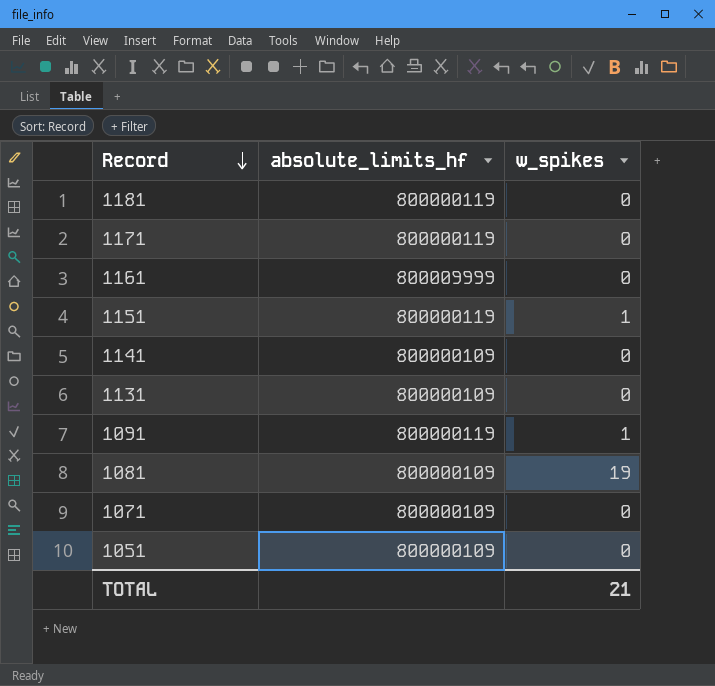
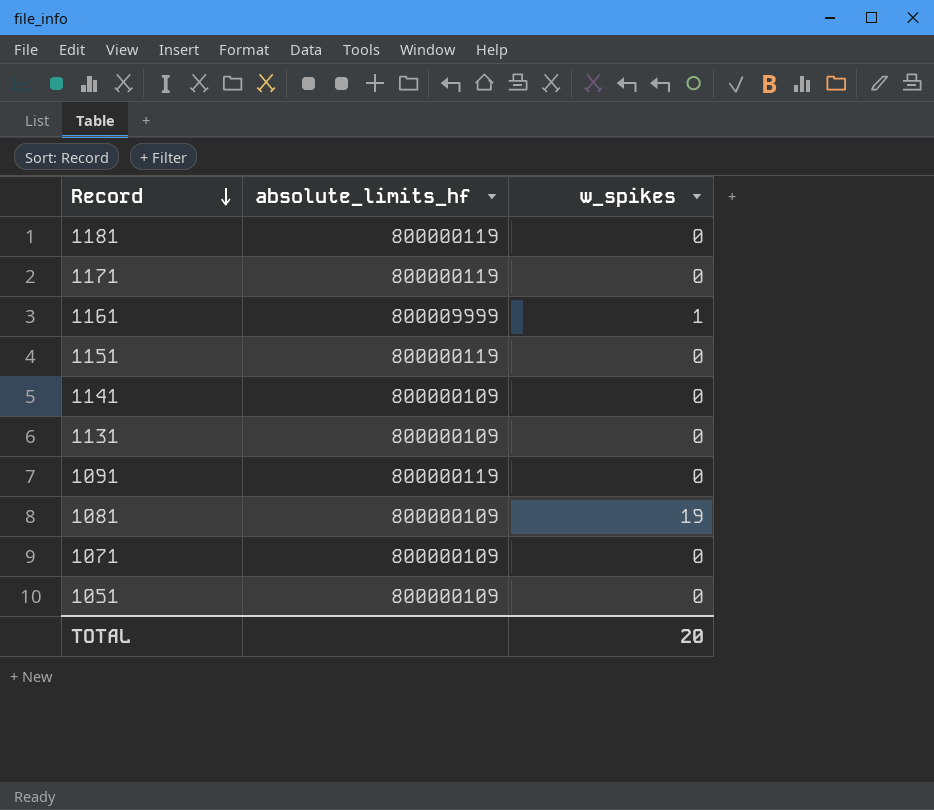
1161 | w_spikes: 0 -> 1
1151 | w_spikes: 1 -> 0
1091 | w_spikes: 1 -> 0
TOTAL | w_spikes: 21 -> 20

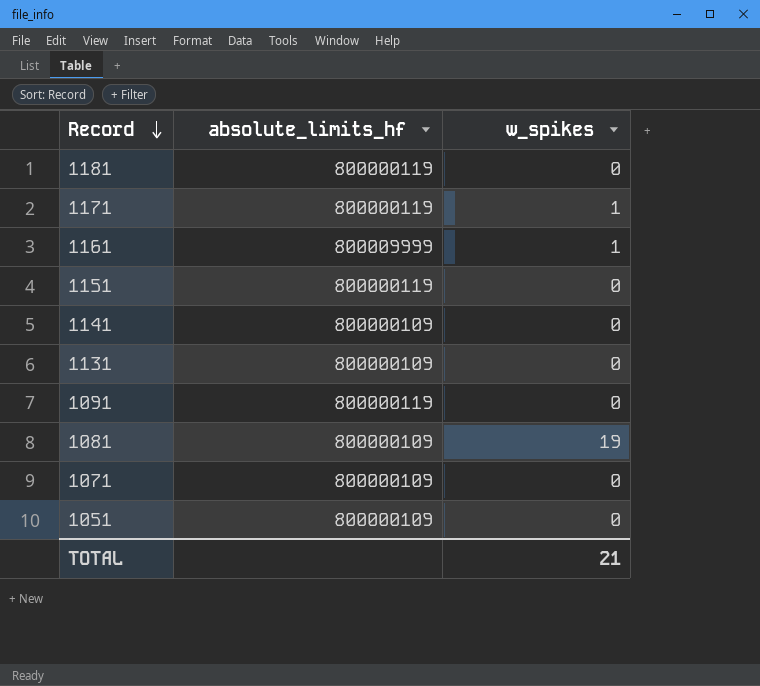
1171 | w_spikes: 0 -> 1
TOTAL | w_spikes: 20 -> 21

